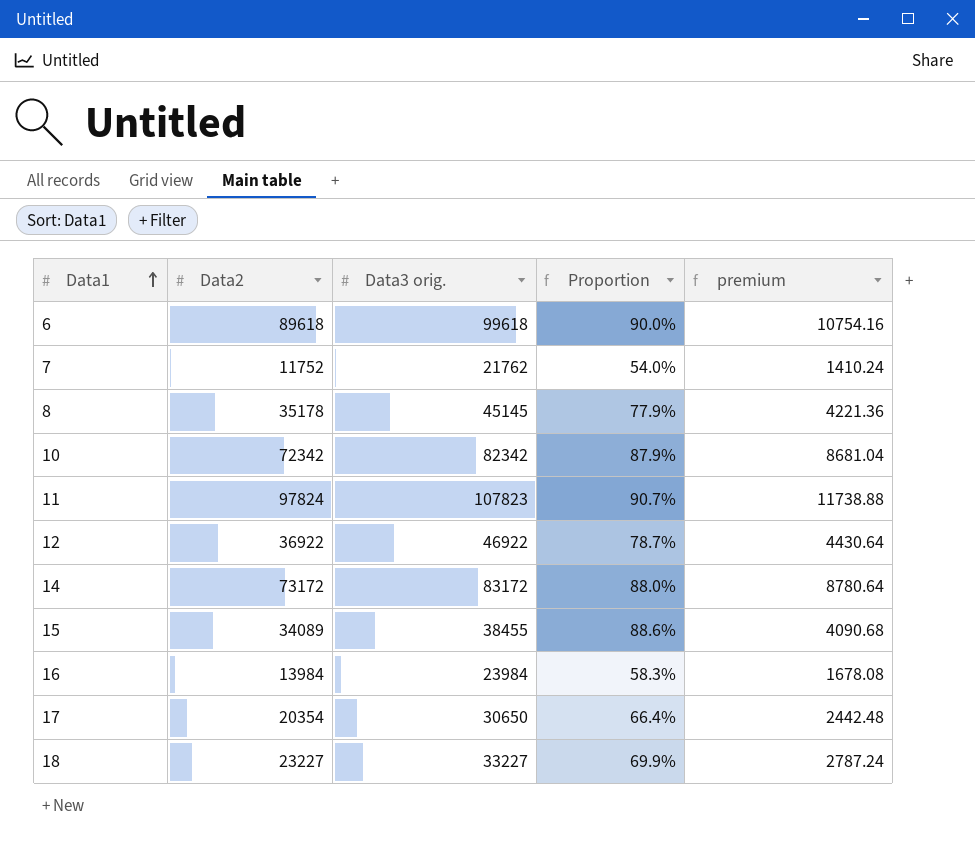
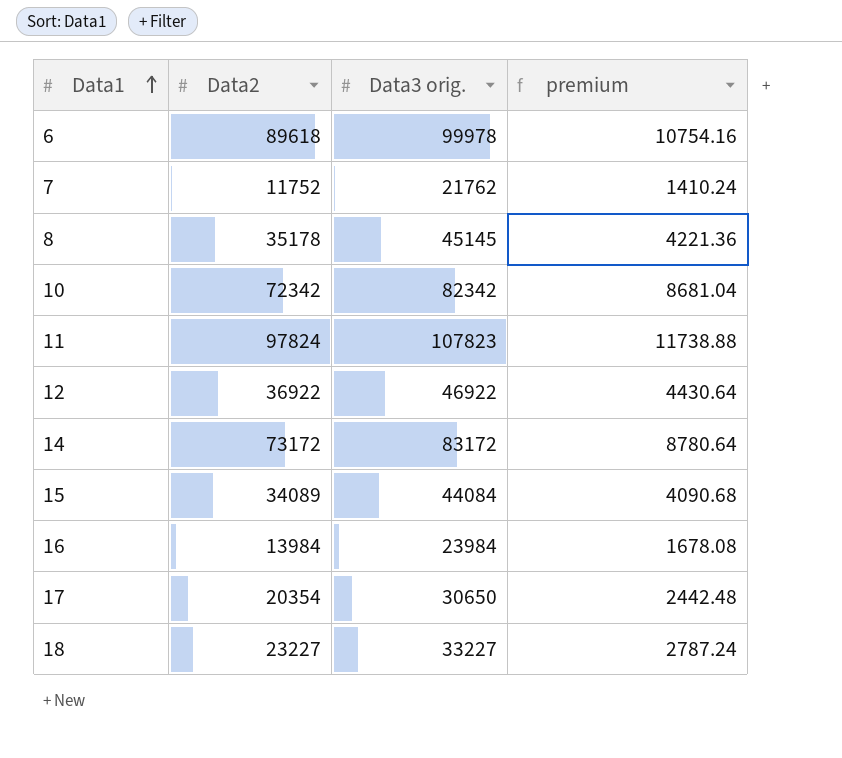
column Proportion | formula: [Data2] / [Data3 orig.] -> none
6 | Data3 orig.: 99618 -> 99978
15 | Data3 orig.: 38455 -> 44084

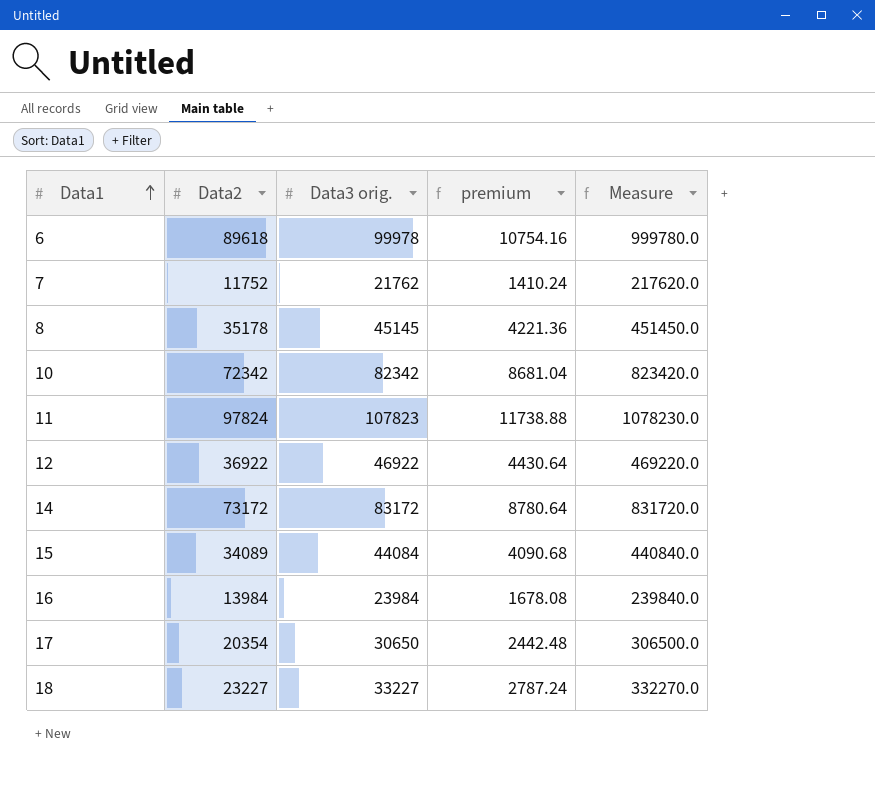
column Measure | formula: none -> [Data3 orig.] * 10

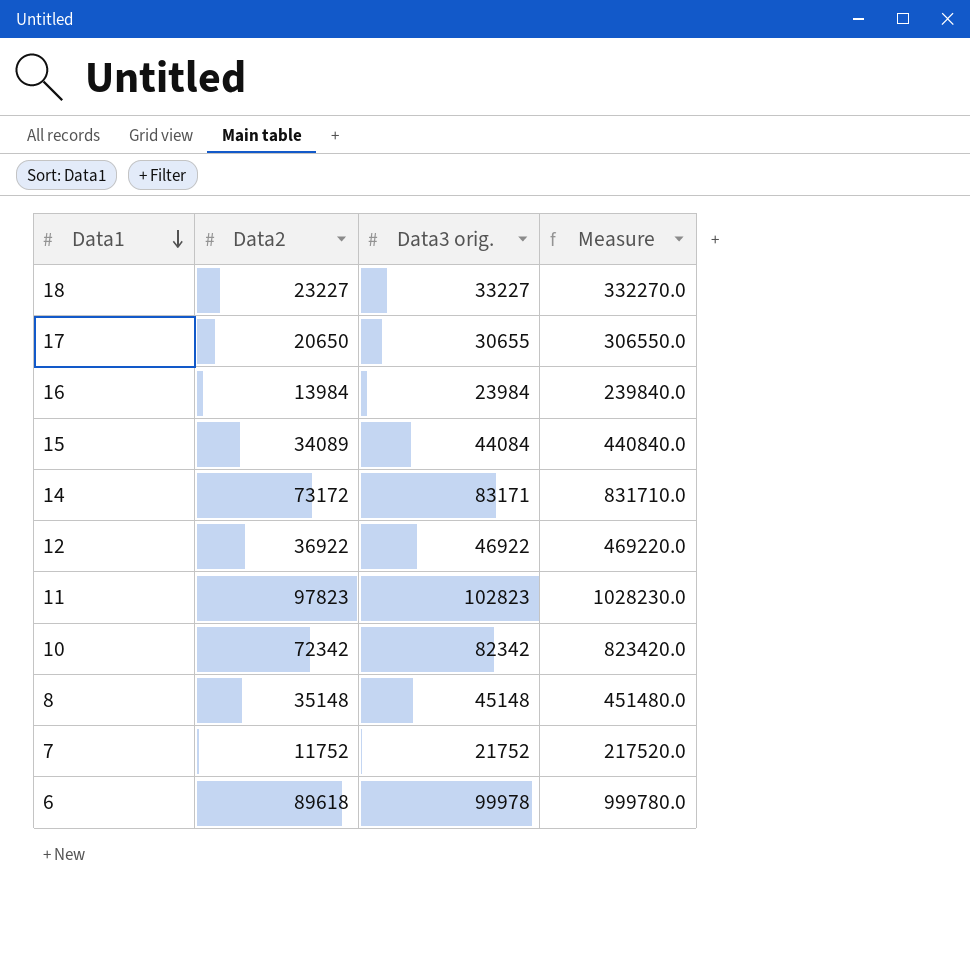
row order: Data1 ascending -> Data1 descending
column premium | formula: [Data2] * 0.12 -> none
17 | Data2: 20354 -> 20650
17 | Data3 orig.: 30650 -> 30655
17 | Measure: 306500.0 -> 306550.0
14 | Data3 orig.: 83172 -> 83171
14 | Measure: 831720.0 -> 831710.0
11 | Data2: 97824 -> 97823
11 | Data3 orig.: 107823 -> 102823
11 | Measure: 1078230.0 -> 1028230.0
8 | Data2: 35178 -> 35148
8 | Data3 orig.: 45145 -> 45148
8 | Measure: 451450.0 -> 451480.0
7 | Data3 orig.: 21762 -> 21752
7 | Measure: 217620.0 -> 217520.0

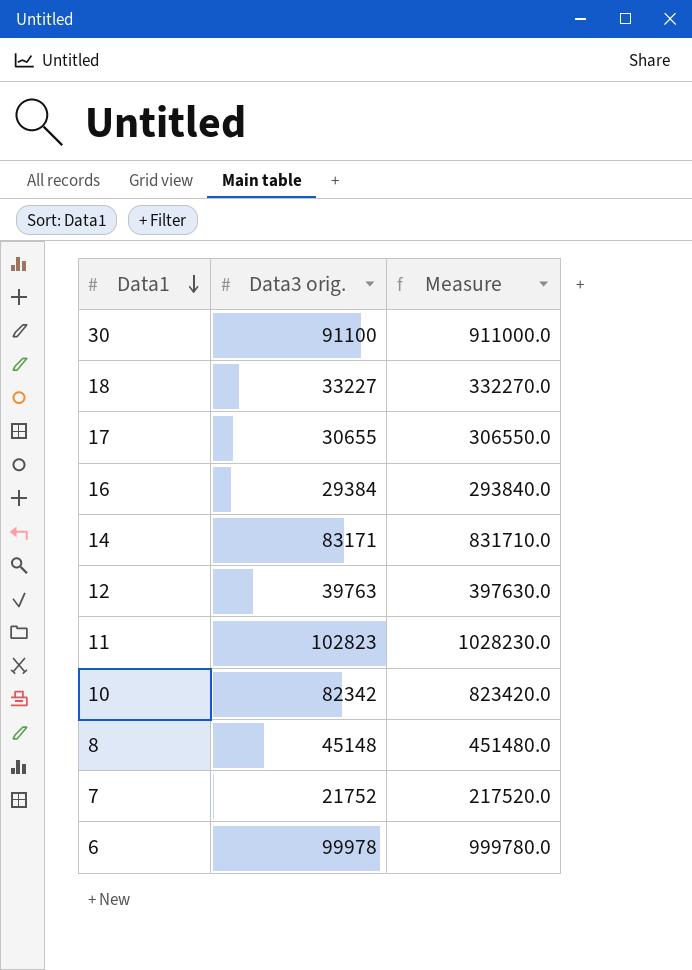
column Data2 | position: 2 -> none
row 15: 34089 | 44084 | 440840.0 -> none
row 30: none -> 91100 | 911000.0
16 | Data3 orig.: 23984 -> 29384
16 | Measure: 239840.0 -> 293840.0
12 | Data3 orig.: 46922 -> 39763
12 | Measure: 469220.0 -> 397630.0

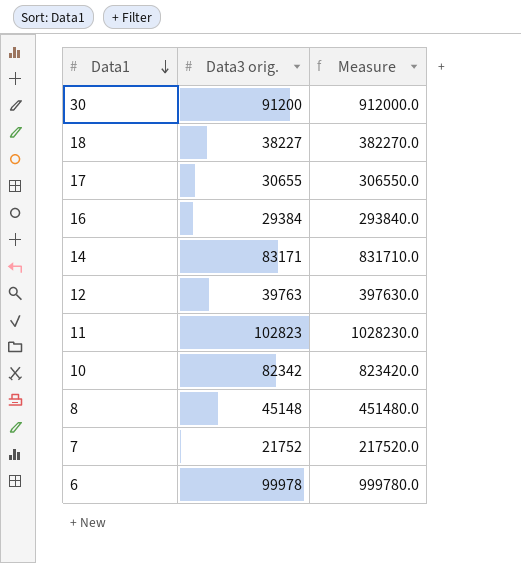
30 | Data3 orig.: 91100 -> 91200
30 | Measure: 911000.0 -> 912000.0
18 | Data3 orig.: 33227 -> 38227
18 | Measure: 332270.0 -> 382270.0

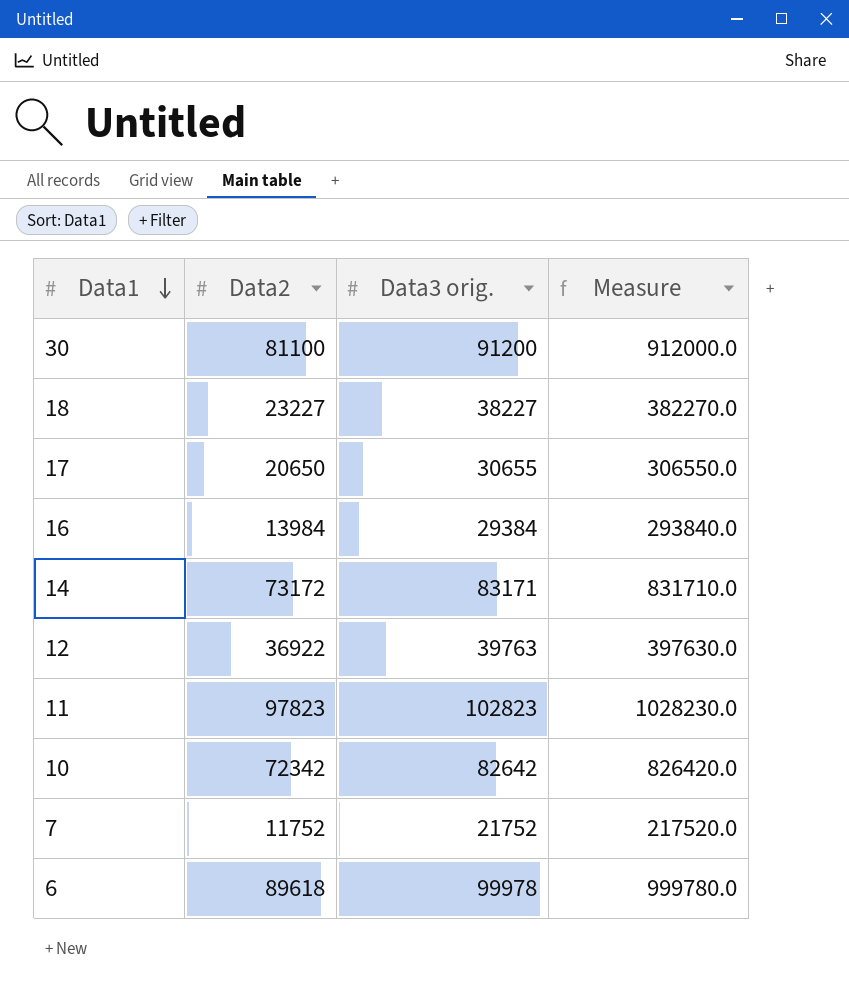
column Data2 | position: none -> 2
row 8: 45148 | 451480.0 -> none
10 | Data3 orig.: 82342 -> 82642
10 | Measure: 823420.0 -> 826420.0

